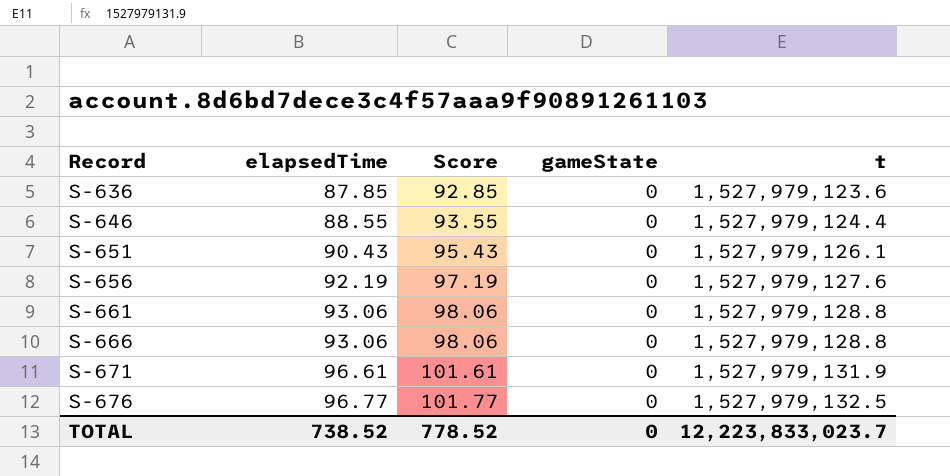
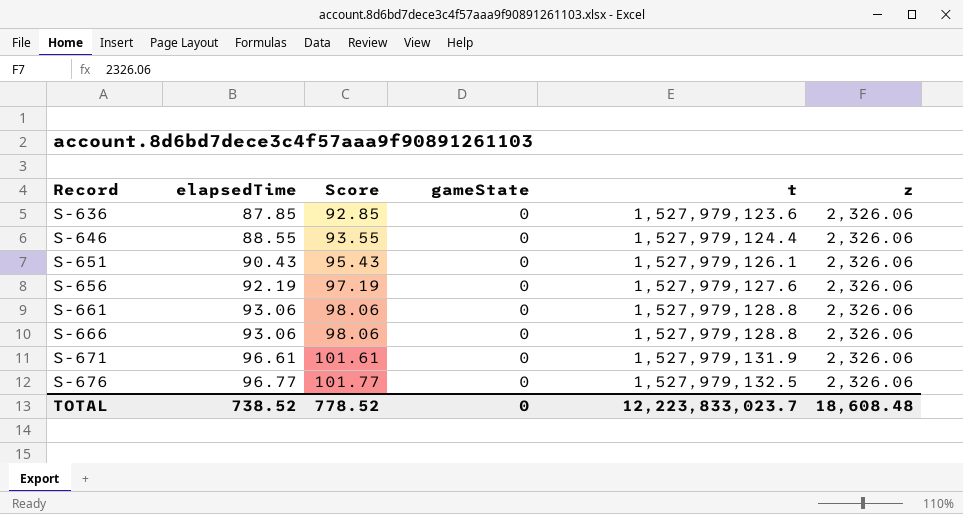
column z | position: none -> 6

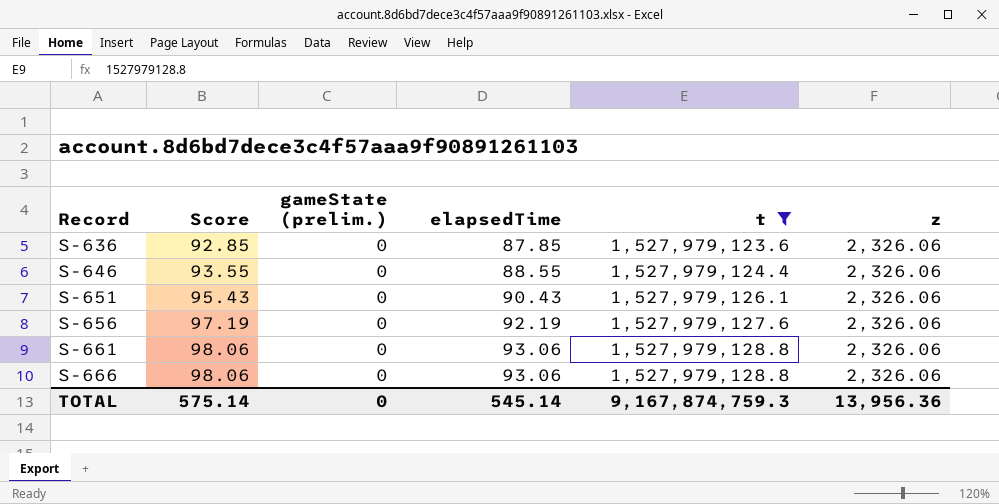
filter: none -> t <= 1,527,979,128.8
column name: gameState -> gameState (prelim.)
column elapsedTime | position: 2 -> 4
TOTAL | Score: 778.52 -> 575.14
TOTAL | elapsedTime: 738.52 -> 545.14
TOTAL | t: 12,223,833,023.7 -> 9,167,874,759.3
TOTAL | z: 18,608.48 -> 13,956.36

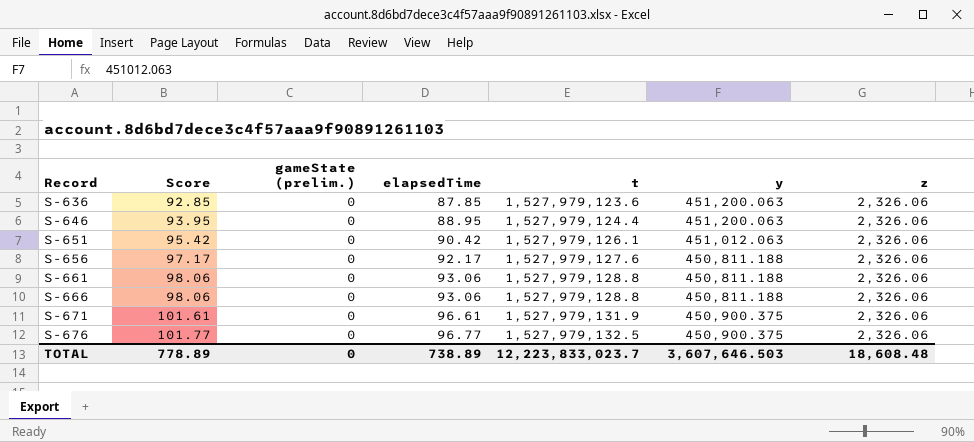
filter: t <= 1,527,979,128.8 -> none
column y | position: none -> 6
S-646 | Score: 93.55 -> 93.95
S-646 | elapsedTime: 88.55 -> 88.95
S-651 | Score: 95.43 -> 95.42
S-651 | elapsedTime: 90.43 -> 90.42
S-656 | Score: 97.19 -> 97.17
S-656 | elapsedTime: 92.19 -> 92.17
TOTAL | Score: 575.14 -> 778.89
TOTAL | elapsedTime: 545.14 -> 738.89
TOTAL | t: 9,167,874,759.3 -> 12,223,833,023.7
TOTAL | z: 13,956.36 -> 18,608.48

